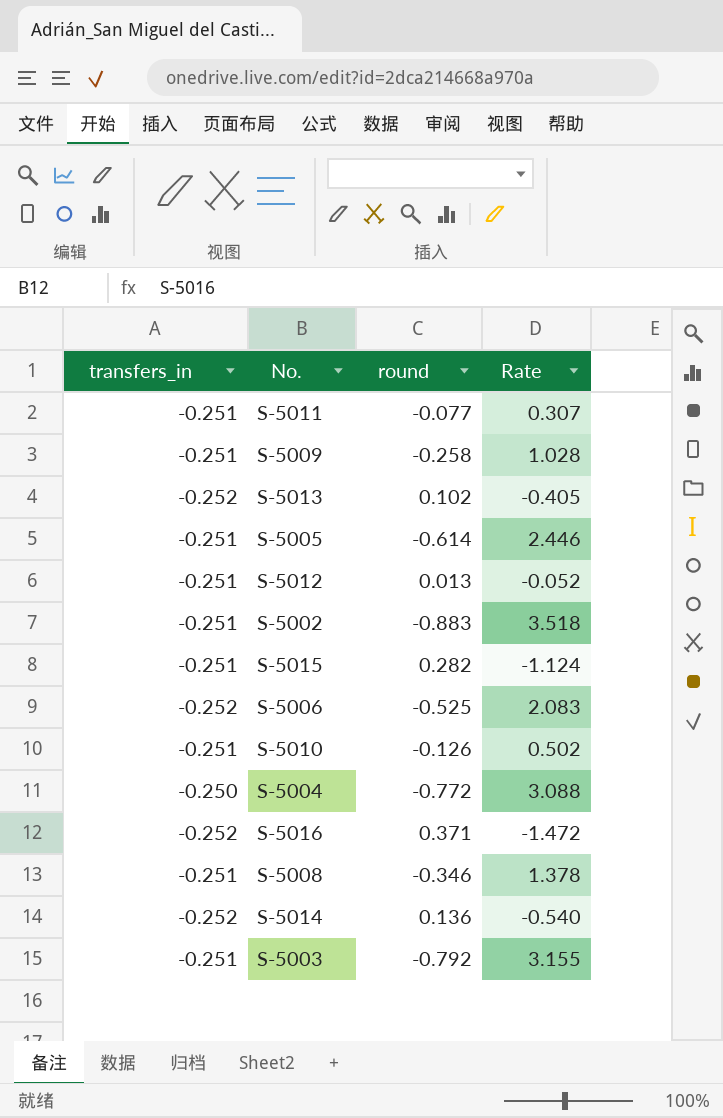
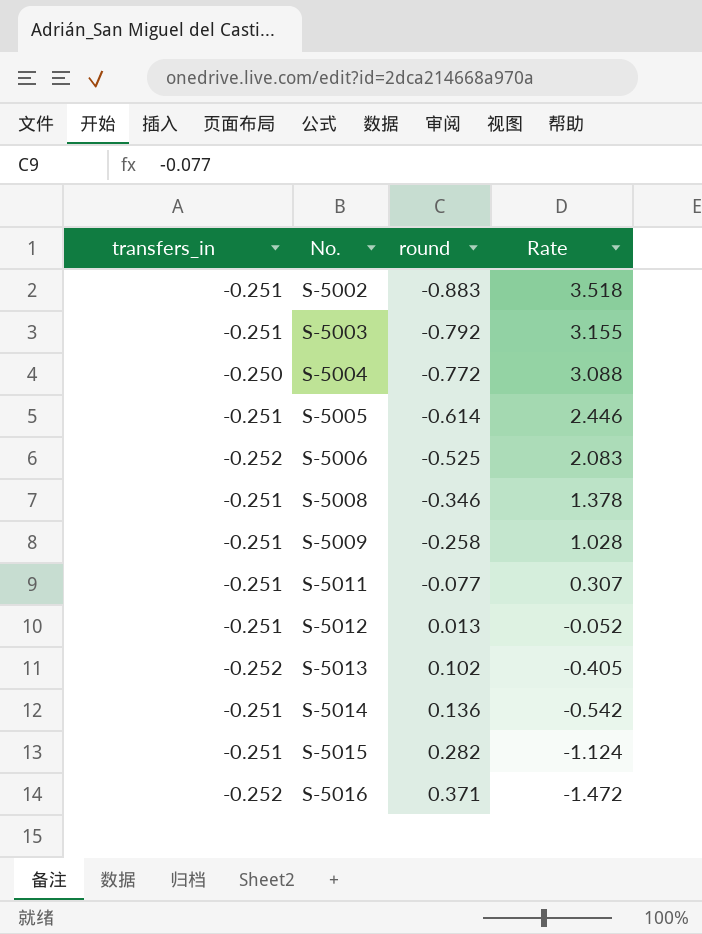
row order: none -> No. ascending
row S-5010: -0.251 | -0.126 | 0.502 -> none
S-5014 | transfers_in: -0.252 -> -0.251
S-5014 | Rate: -0.540 -> -0.542

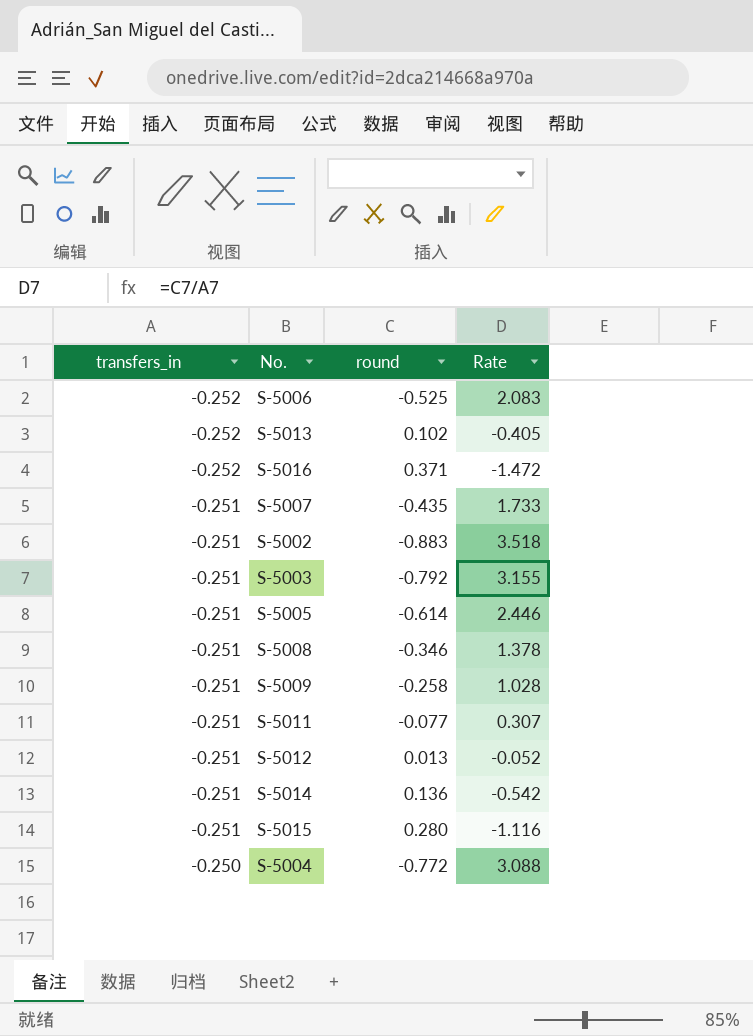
row order: No. ascending -> transfers_in ascending
row S-5007: none -> -0.251 | -0.435 | 1.733
S-5015 | round: 0.282 -> 0.280
S-5015 | Rate: -1.124 -> -1.116

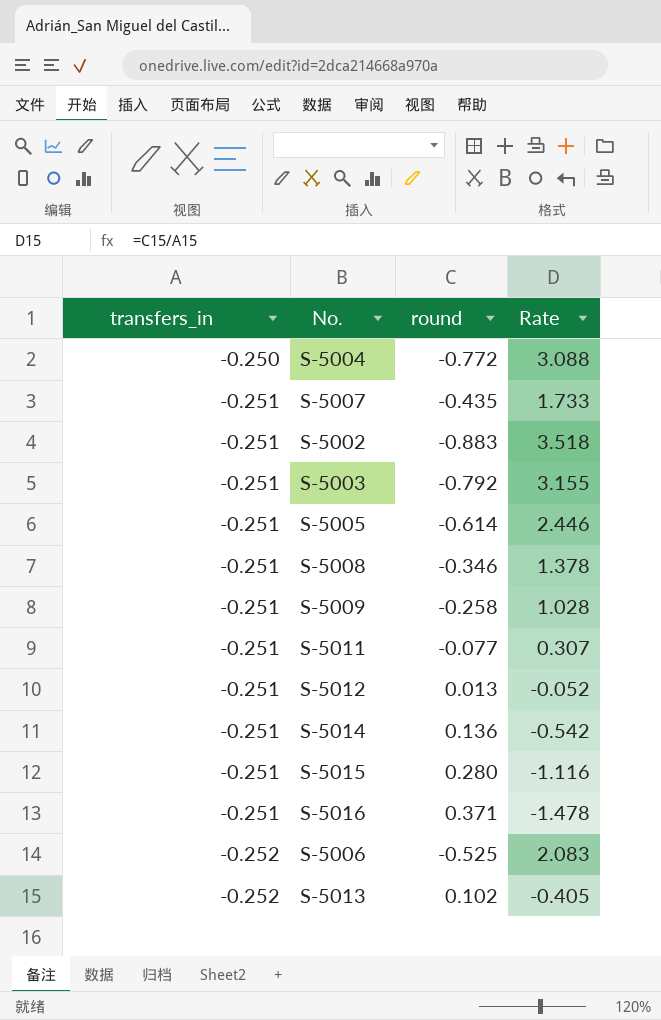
row order: transfers_in ascending -> transfers_in descending
S-5016 | transfers_in: -0.252 -> -0.251
S-5016 | Rate: -1.472 -> -1.478

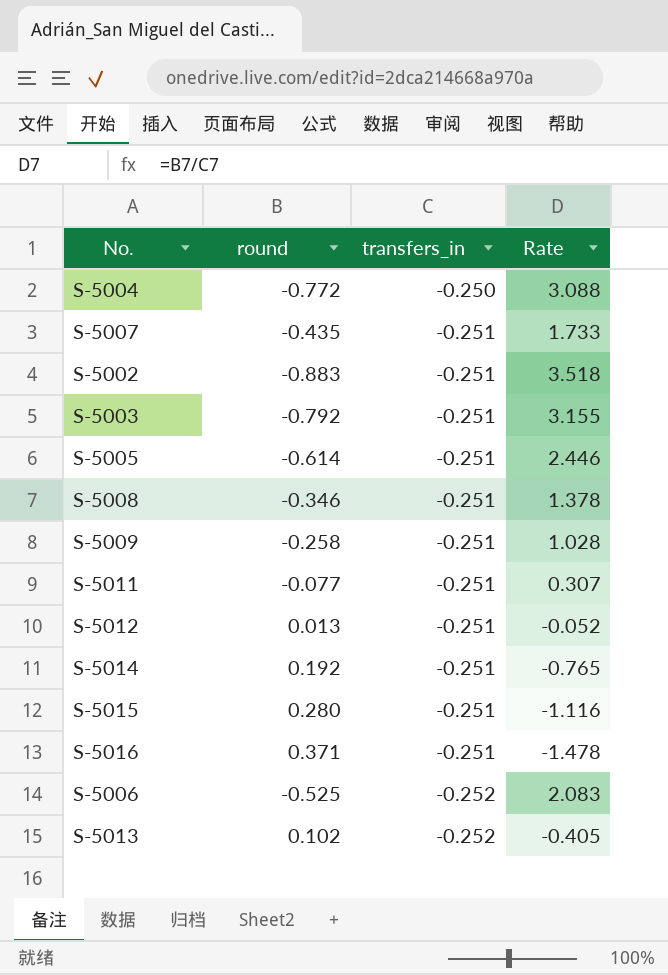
column transfers_in | position: 1 -> 3
S-5014 | round: 0.136 -> 0.192
S-5014 | Rate: -0.542 -> -0.765

